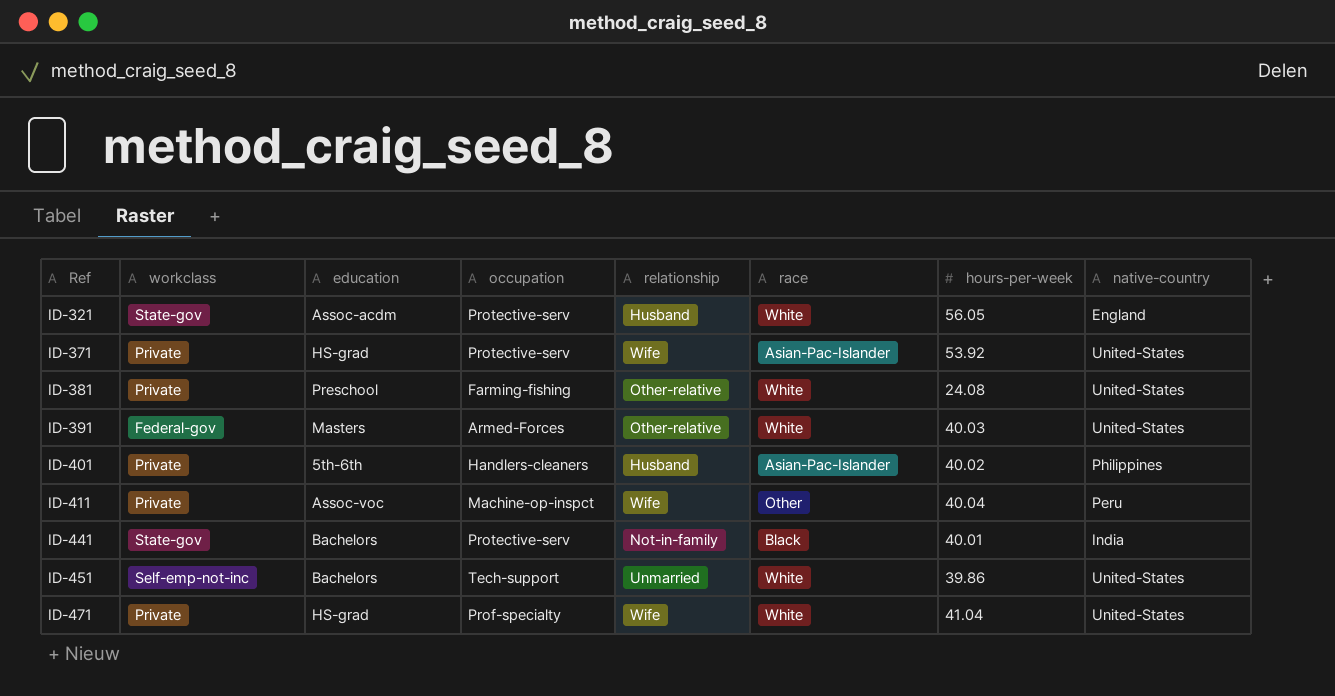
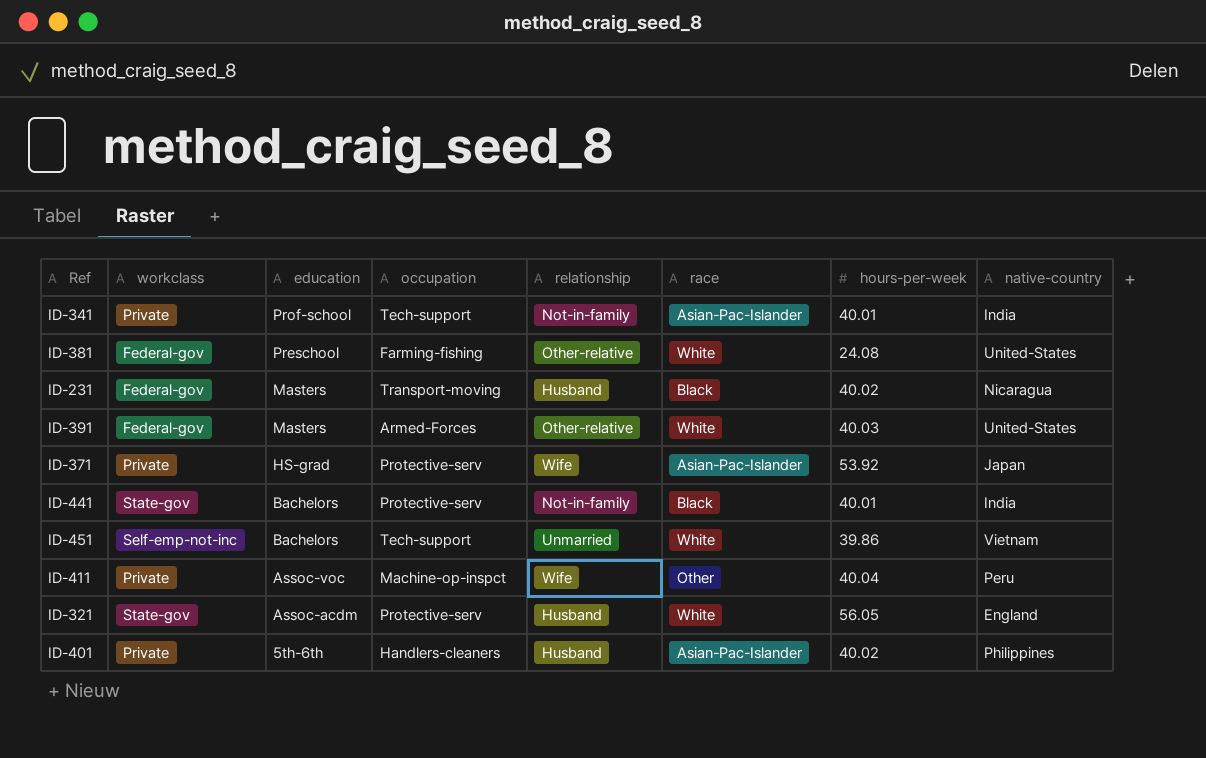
row order: Ref ascending -> education descending
row ID-471: Private | HS-grad | Prof-specialty | Wife | White | 41.04 | United-States -> none
row ID-341: none -> Private | Prof-school | Tech-support | Not-in-family | Asian-Pac-Islander | 40.01 | India
ID-381 | workclass: Private -> Federal-gov
row ID-231: none -> Federal-gov | Masters | Transport-moving | Husband | Black | 40.02 | Nicaragua
ID-371 | native-country: United-States -> Japan
ID-451 | native-country: United-States -> Vietnam

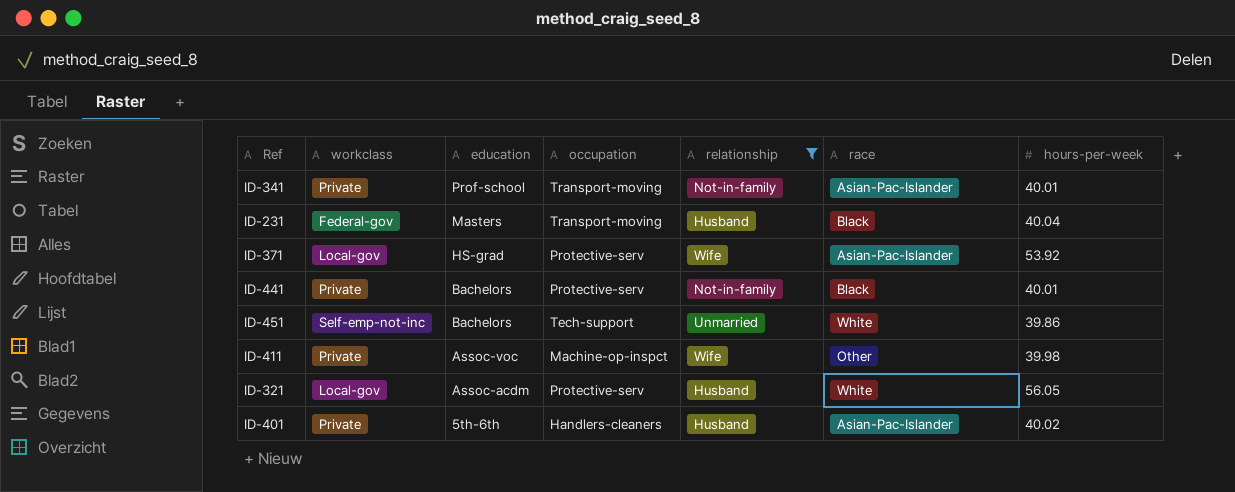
filter: none -> relationship != Other-relative
column native-country | position: 8 -> none
ID-341 | occupation: Tech-support -> Transport-moving
ID-231 | hours-per-week: 40.02 -> 40.04
ID-371 | workclass: Private -> Local-gov
ID-441 | workclass: State-gov -> Private
ID-411 | hours-per-week: 40.04 -> 39.98
ID-321 | workclass: State-gov -> Local-gov

